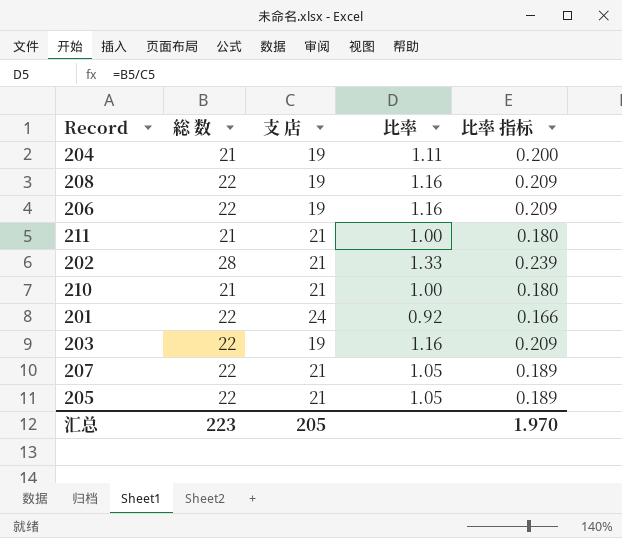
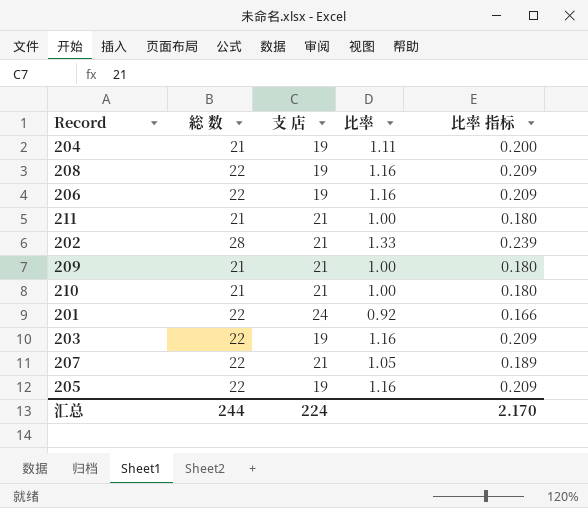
row 209: none -> 21 | 21 | 1.00 | 0.180
205 | 支 店: 21 -> 19
205 | 比率: 1.05 -> 1.16
205 | 比率 指标: 0.189 -> 0.209
汇总 | 総 数: 223 -> 244
汇总 | 支 店: 205 -> 224
汇总 | 比率 指标: 1.970 -> 2.170

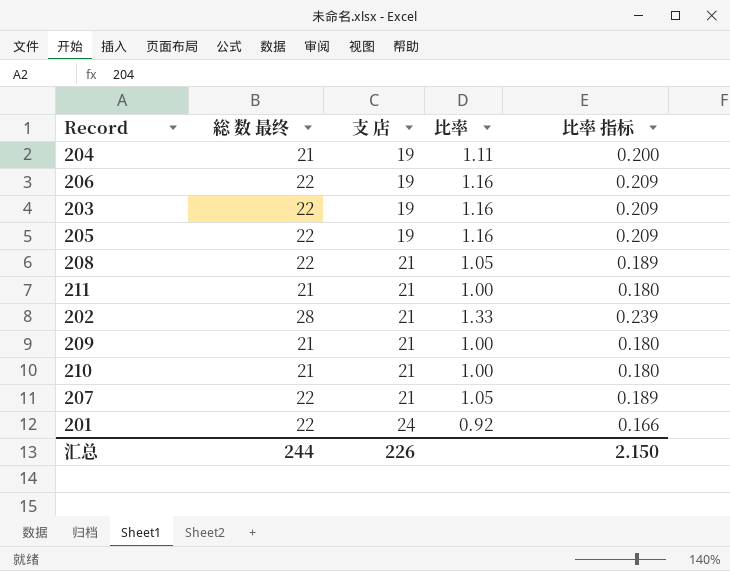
row order: none -> 支 店 ascending
column name: 総 数 -> 総 数 最终
208 | 支 店: 19 -> 21
208 | 比率: 1.16 -> 1.05
208 | 比率 指标: 0.209 -> 0.189
汇总 | 支 店: 224 -> 226
汇总 | 比率 指标: 2.170 -> 2.150

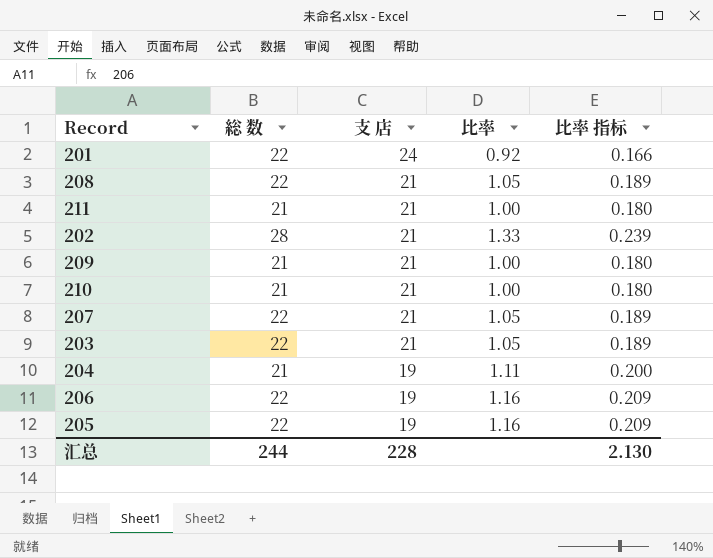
row order: 支 店 ascending -> 支 店 descending
column name: 総 数 最终 -> 総 数
203 | 支 店: 19 -> 21
203 | 比率: 1.16 -> 1.05
203 | 比率 指标: 0.209 -> 0.189
汇总 | 支 店: 226 -> 228
汇总 | 比率 指标: 2.150 -> 2.130

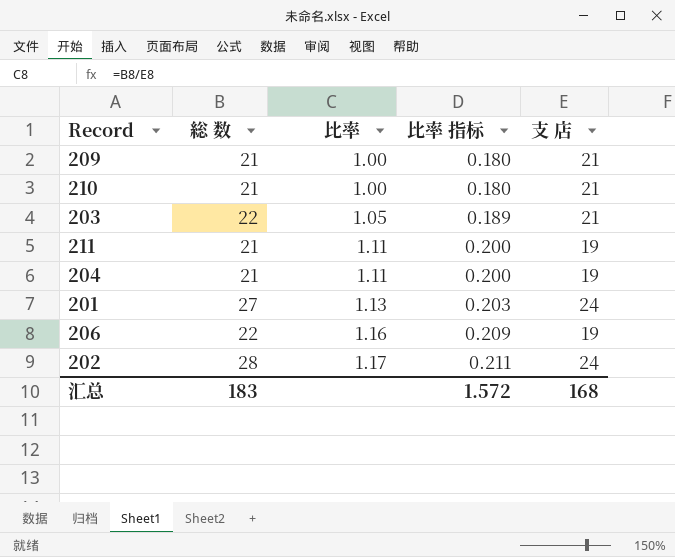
row order: 支 店 descending -> 比率 ascending
column 支 店 | position: 3 -> 5
row 208: 22 | 21 | 1.05 | 0.189 -> none
row 207: 22 | 21 | 1.05 | 0.189 -> none
row 205: 22 | 19 | 1.16 | 0.209 -> none
211 | 比率: 1.00 -> 1.11
211 | 比率 指标: 0.180 -> 0.200
211 | 支 店: 21 -> 19
201 | 総 数: 22 -> 27
201 | 比率: 0.92 -> 1.13
201 | 比率 指标: 0.166 -> 0.203
202 | 比率: 1.33 -> 1.17
202 | 比率 指标: 0.239 -> 0.211
202 | 支 店: 21 -> 24
汇总 | 総 数: 244 -> 183
汇总 | 比率 指标: 2.130 -> 1.572
汇总 | 支 店: 228 -> 168

